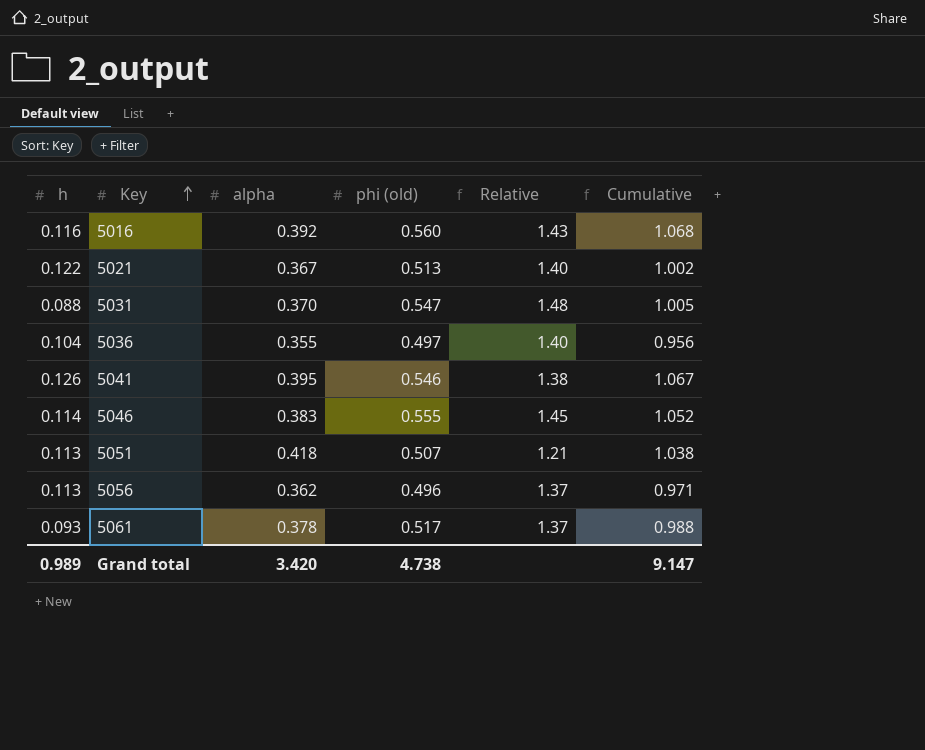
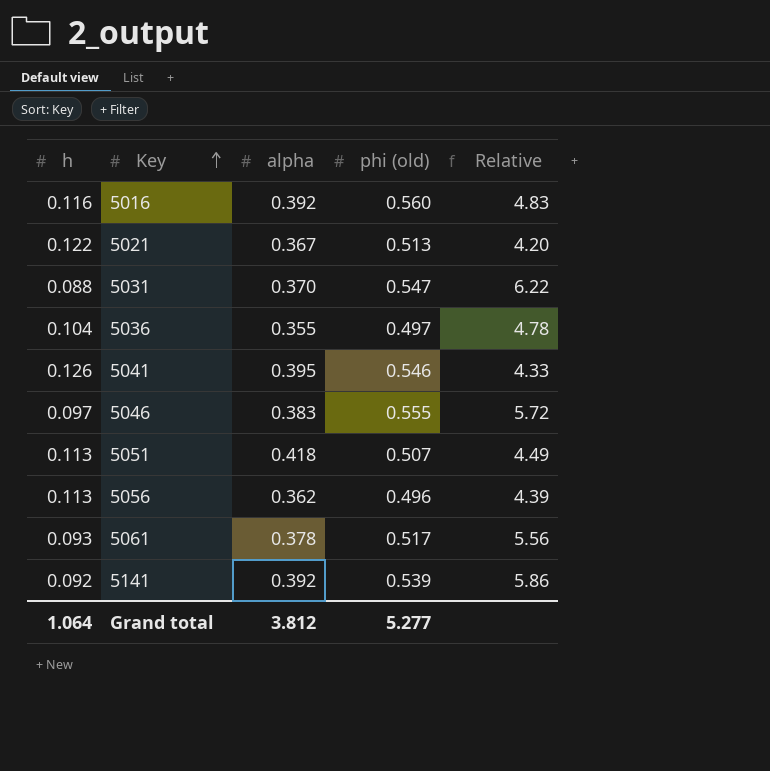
column Cumulative | formula: [h] + [alpha] + [phi (old)] -> none
column Relative | formula: [phi (old)] / [alpha] -> [phi (old)] / [h]
5046 | h: 0.114 -> 0.097
row 5141: none -> 0.092 | 0.392 | 0.539 | 5.86
Grand total | h: 0.989 -> 1.064
Grand total | alpha: 3.420 -> 3.812
Grand total | phi (old): 4.738 -> 5.277

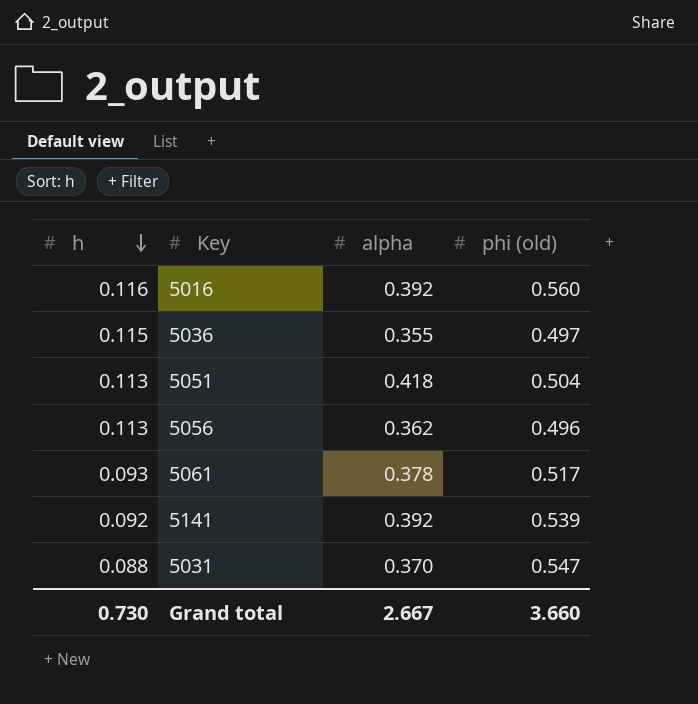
row order: Key ascending -> h descending
column Relative | formula: [phi (old)] / [h] -> none
row 5021: 0.122 | 0.367 | 0.513 | 4.20 -> none
row 5041: 0.126 | 0.395 | 0.546 | 4.33 -> none
row 5046: 0.097 | 0.383 | 0.555 | 5.72 -> none
5036 | h: 0.104 -> 0.115
5051 | phi (old): 0.507 -> 0.504
Grand total | h: 1.064 -> 0.730
Grand total | alpha: 3.812 -> 2.667
Grand total | phi (old): 5.277 -> 3.660

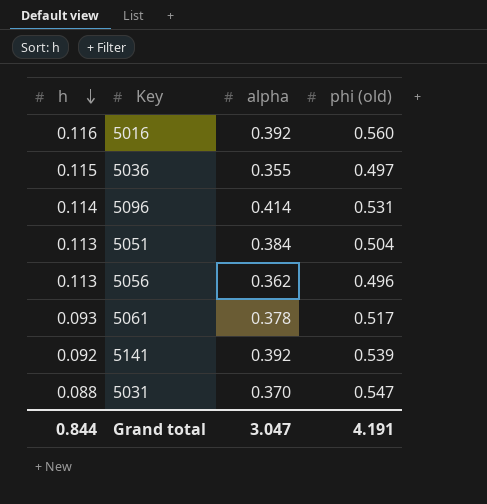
row 5096: none -> 0.114 | 0.414 | 0.531
5051 | alpha: 0.418 -> 0.384
Grand total | h: 0.730 -> 0.844
Grand total | alpha: 2.667 -> 3.047
Grand total | phi (old): 3.660 -> 4.191

